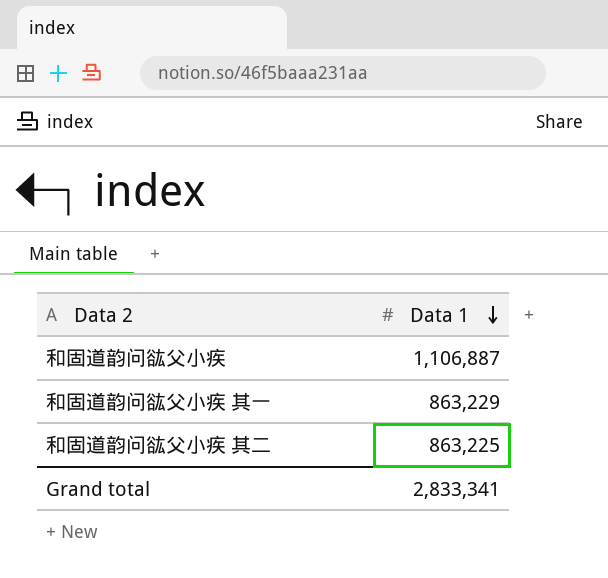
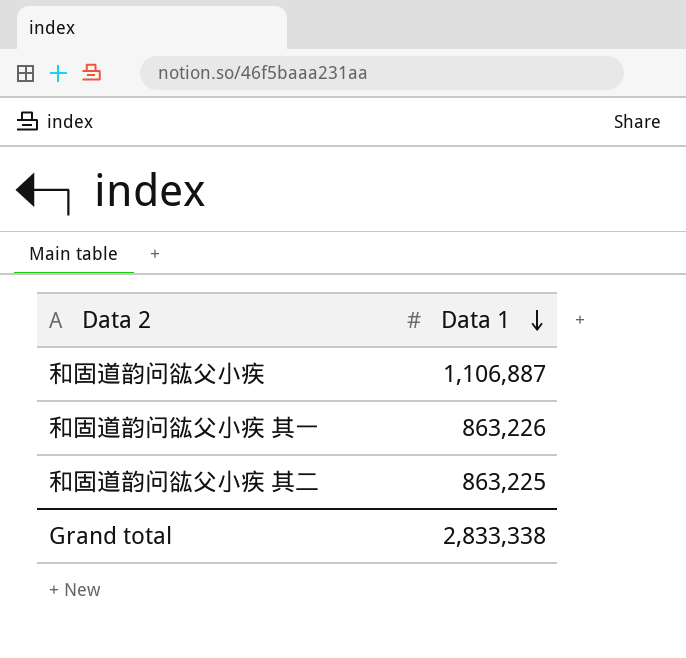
和固道韵问谹父小疾 其一 | Data 1: 863,229 -> 863,226
Grand total | Data 1: 2,833,341 -> 2,833,338

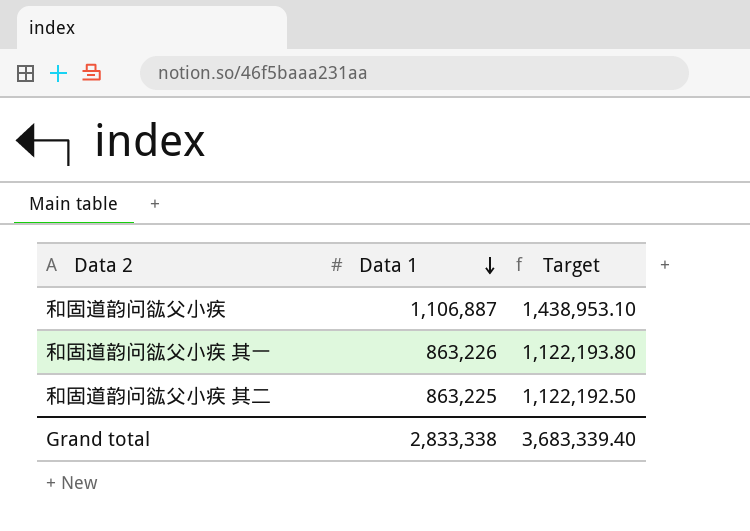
column Target | formula: none -> [Data 1] * 1.3

